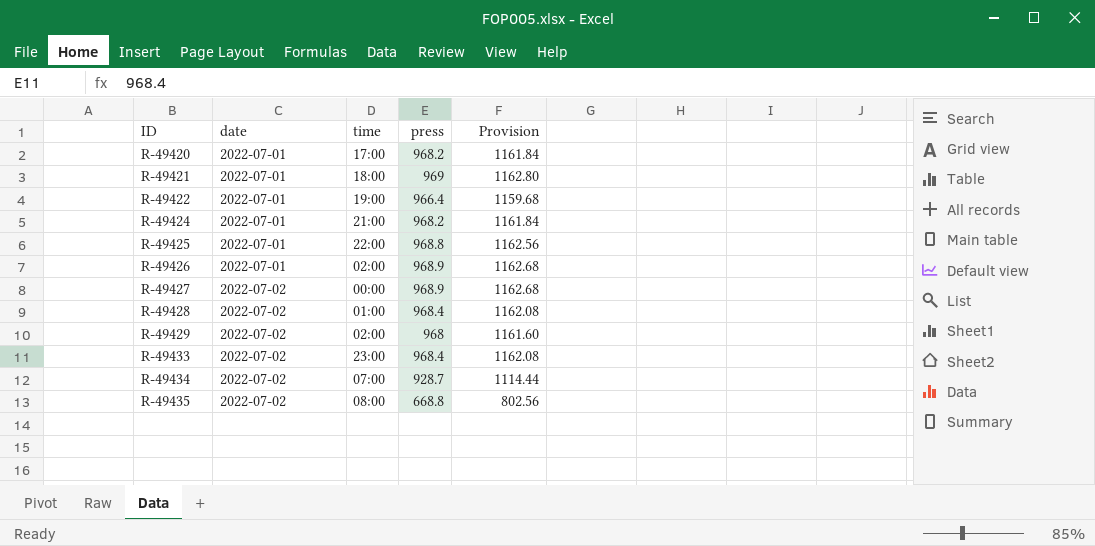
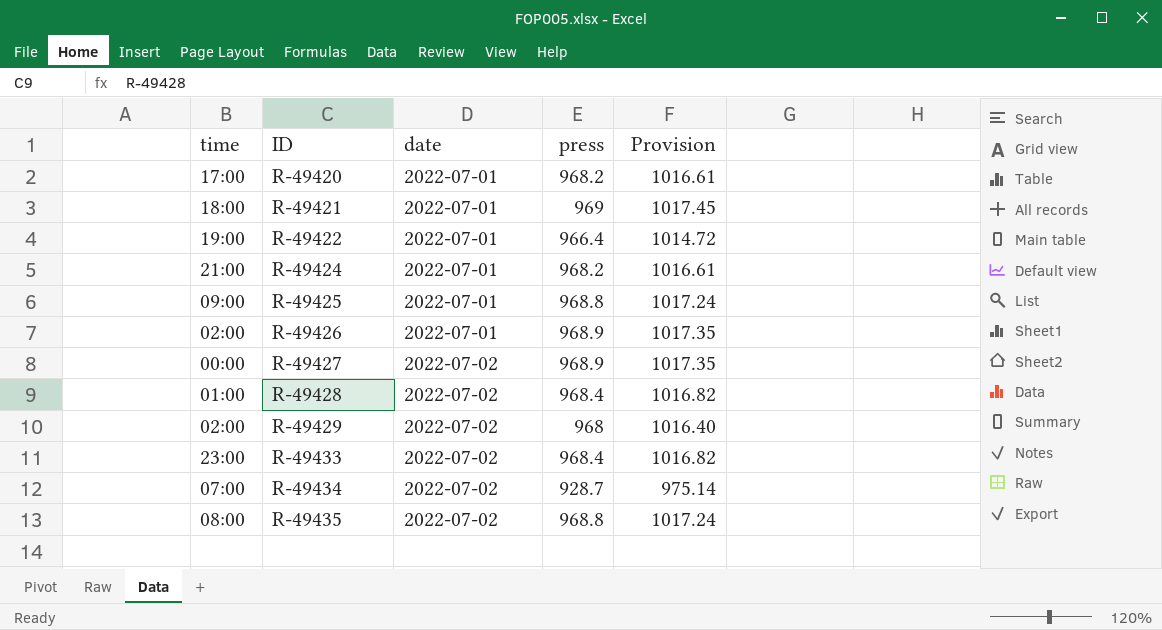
column time | position: 3 -> 1
column Provision | formula: [press] * 1.2 -> [press] * 1.05
R-49425 | time: 22:00 -> 09:00
R-49435 | press: 668.8 -> 968.8

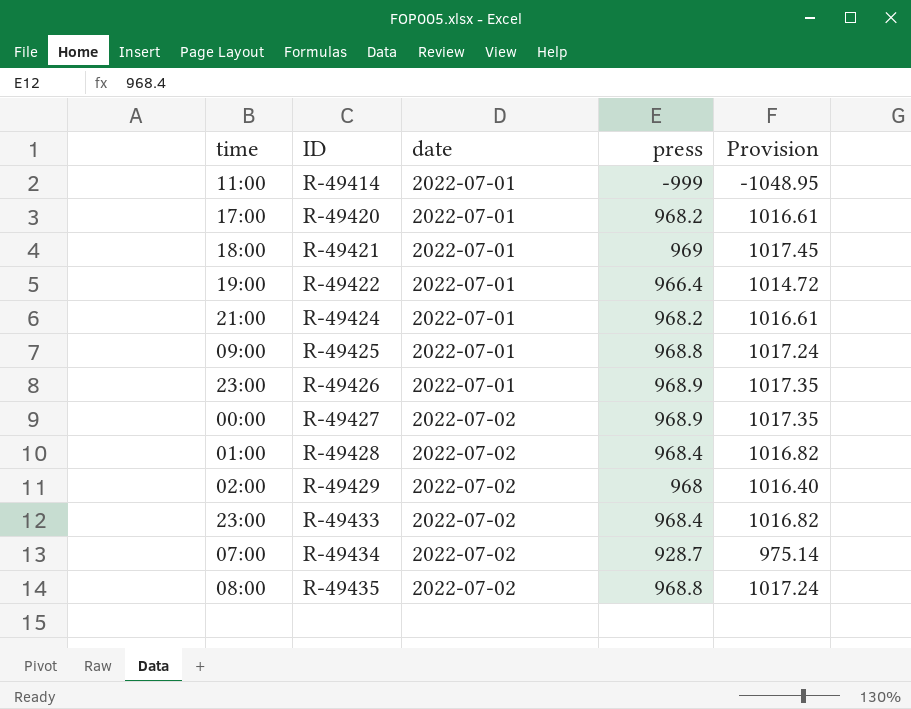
row R-49414: none -> 11:00 | 2022-07-01 | -999 | -1048.95
R-49426 | time: 02:00 -> 23:00

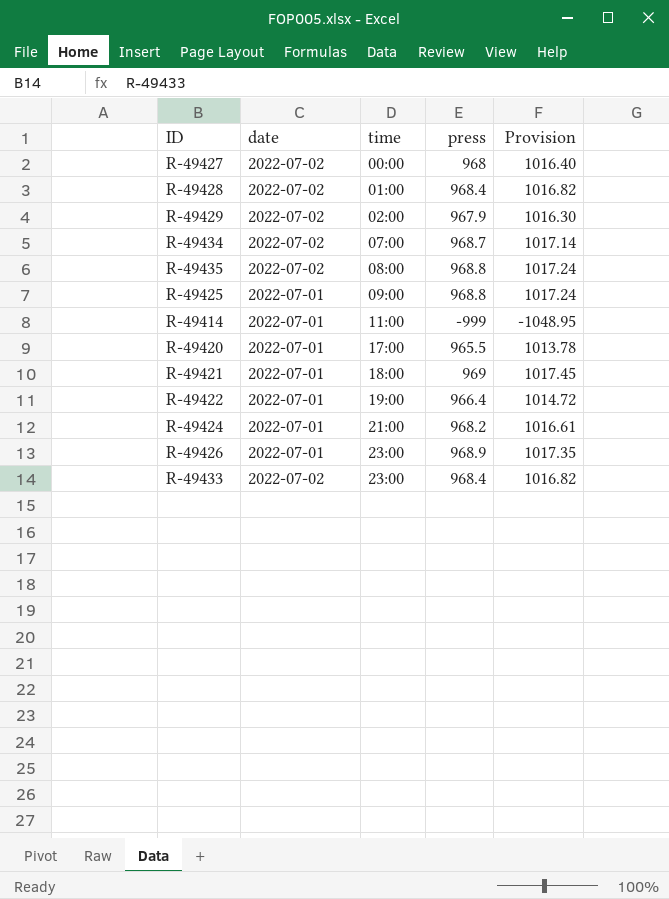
row order: ID ascending -> time ascending
column time | position: 1 -> 3
R-49427 | press: 968.9 -> 968
R-49427 | Provision: 1017.35 -> 1016.40
R-49429 | press: 968 -> 967.9
R-49429 | Provision: 1016.40 -> 1016.30
R-49434 | press: 928.7 -> 968.7
R-49434 | Provision: 975.14 -> 1017.14
R-49420 | press: 968.2 -> 965.5
R-49420 | Provision: 1016.61 -> 1013.78

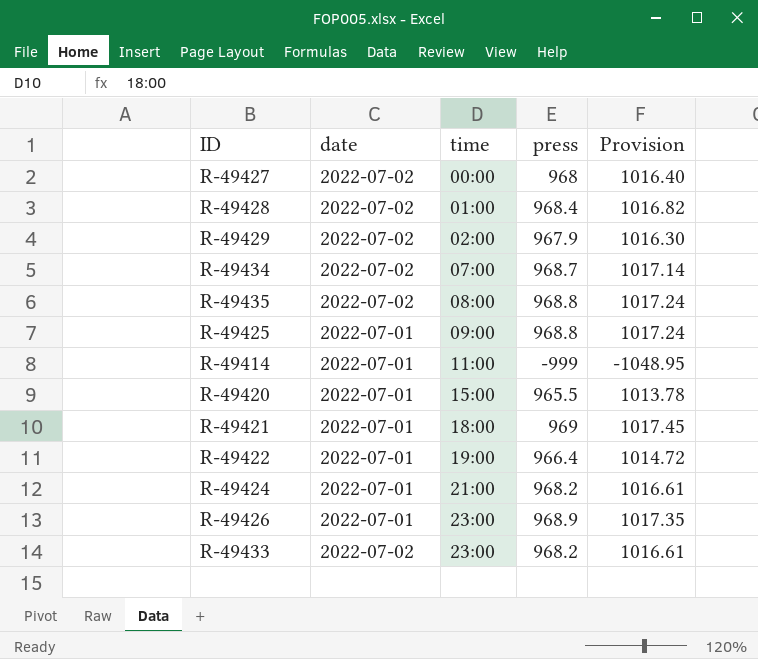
R-49420 | time: 17:00 -> 15:00
R-49433 | press: 968.4 -> 968.2
R-49433 | Provision: 1016.82 -> 1016.61

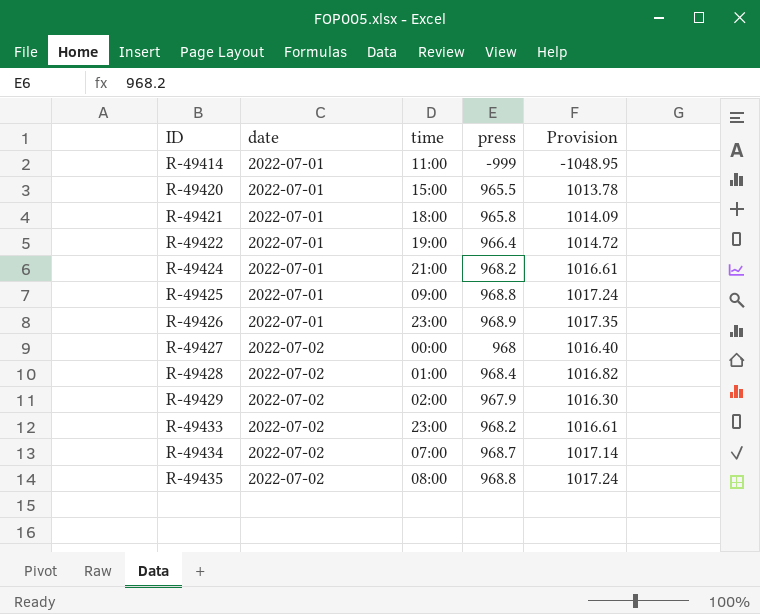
row order: time ascending -> ID ascending
R-49421 | press: 969 -> 965.8
R-49421 | Provision: 1017.45 -> 1014.09

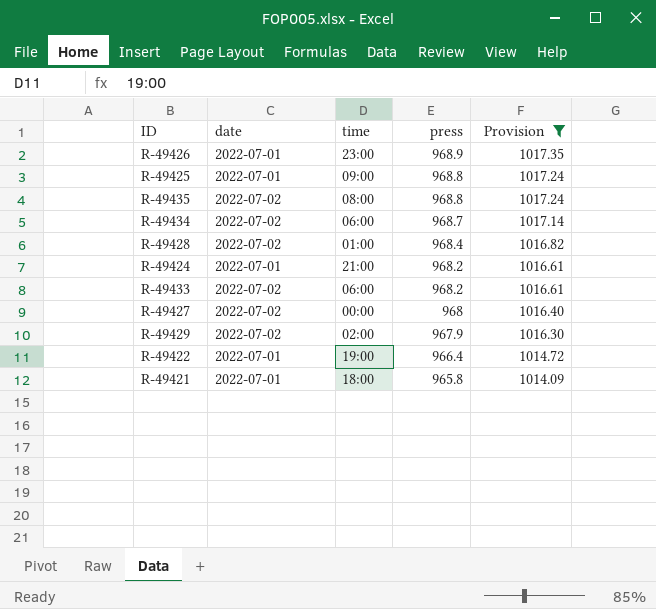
filter: none -> Provision >= 1014.09
row order: ID ascending -> press descending
R-49434 | time: 07:00 -> 06:00
R-49433 | time: 23:00 -> 06:00

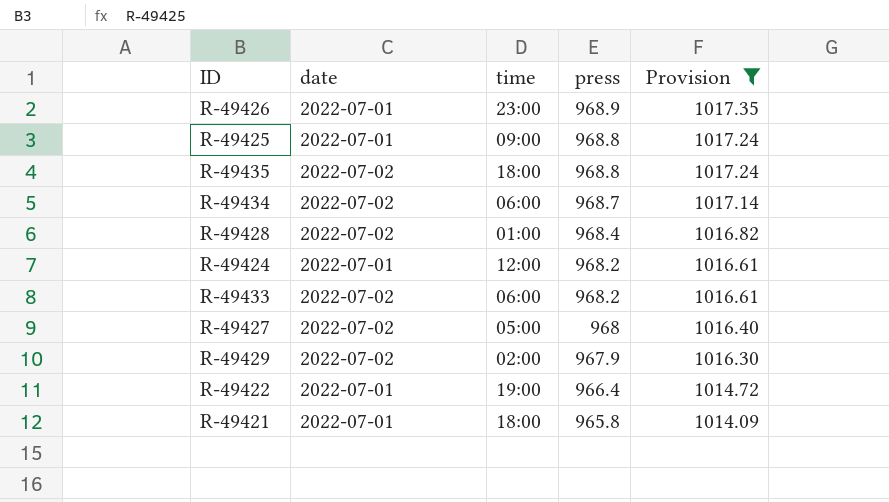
R-49435 | time: 08:00 -> 18:00
R-49424 | time: 21:00 -> 12:00
R-49427 | time: 00:00 -> 05:00

